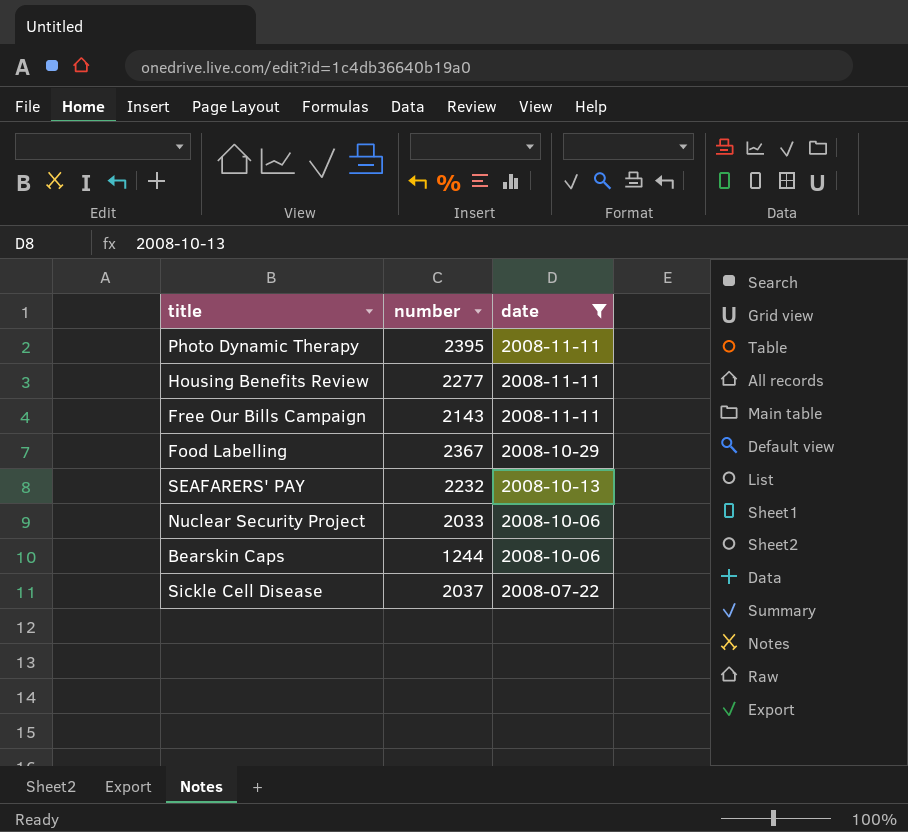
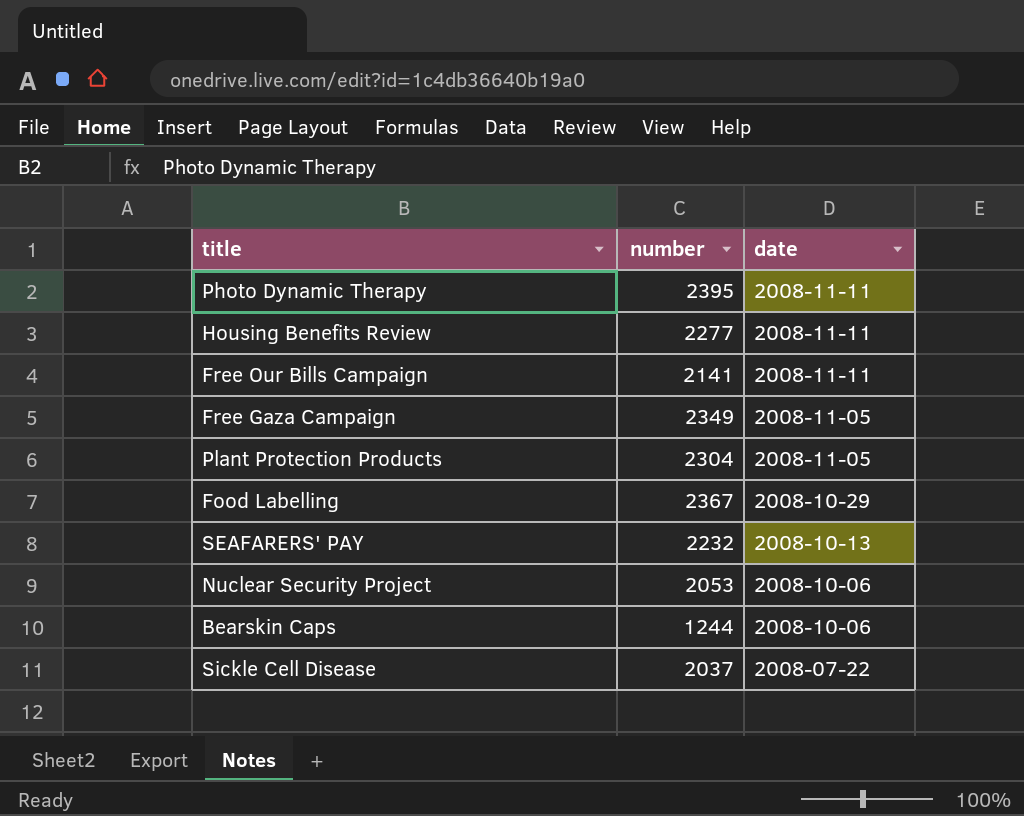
filter: date != 2008-11-05 -> none
Free Our Bills Campaign | number: 2143 -> 2141
Nuclear Security Project | number: 2033 -> 2053

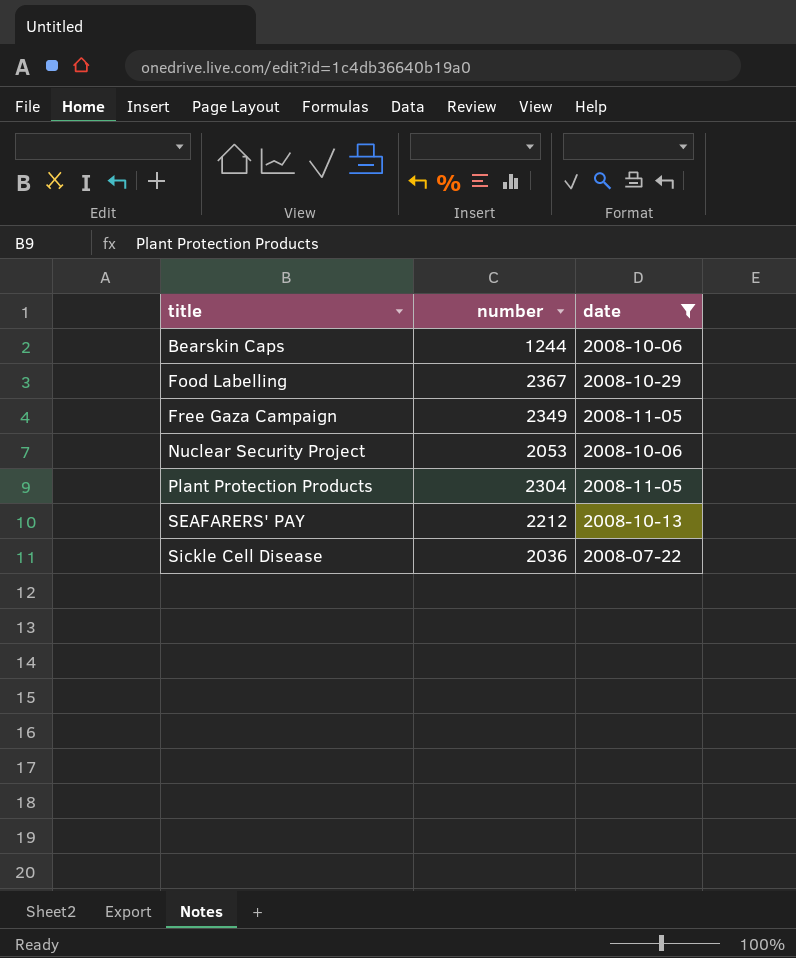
filter: none -> date != 2008-11-11
row order: date descending -> title ascending
SEAFARERS' PAY | number: 2232 -> 2212
Sickle Cell Disease | number: 2037 -> 2036

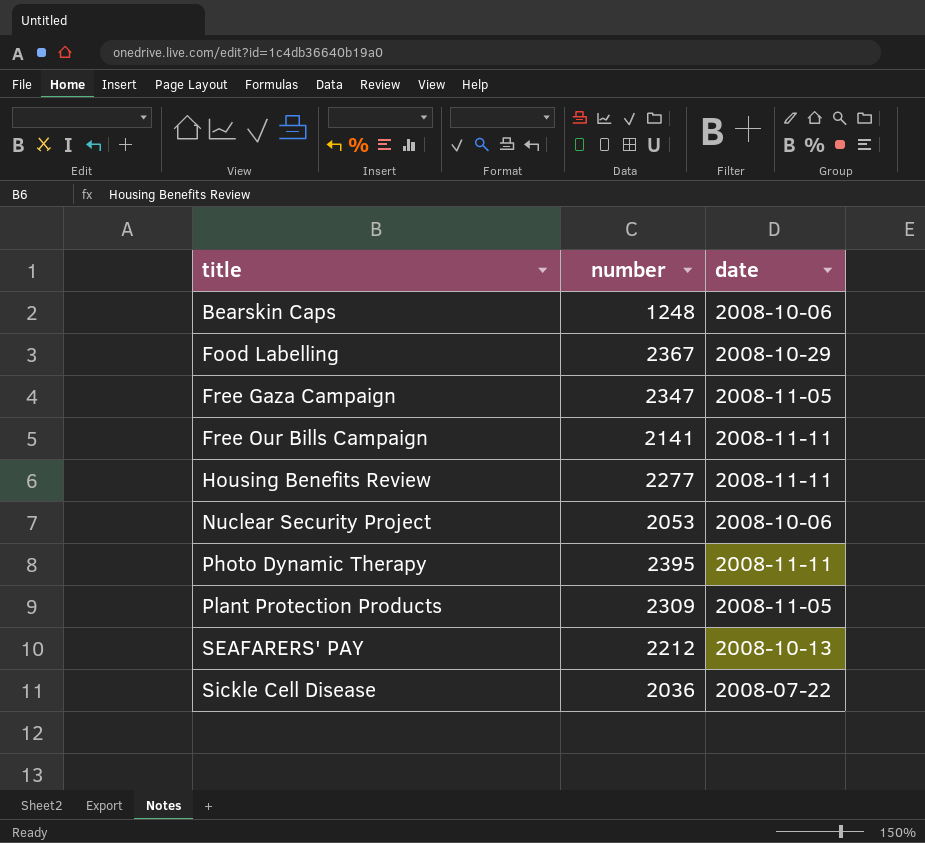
filter: date != 2008-11-11 -> none
Bearskin Caps | number: 1244 -> 1248
Free Gaza Campaign | number: 2349 -> 2347
Plant Protection Products | number: 2304 -> 2309

